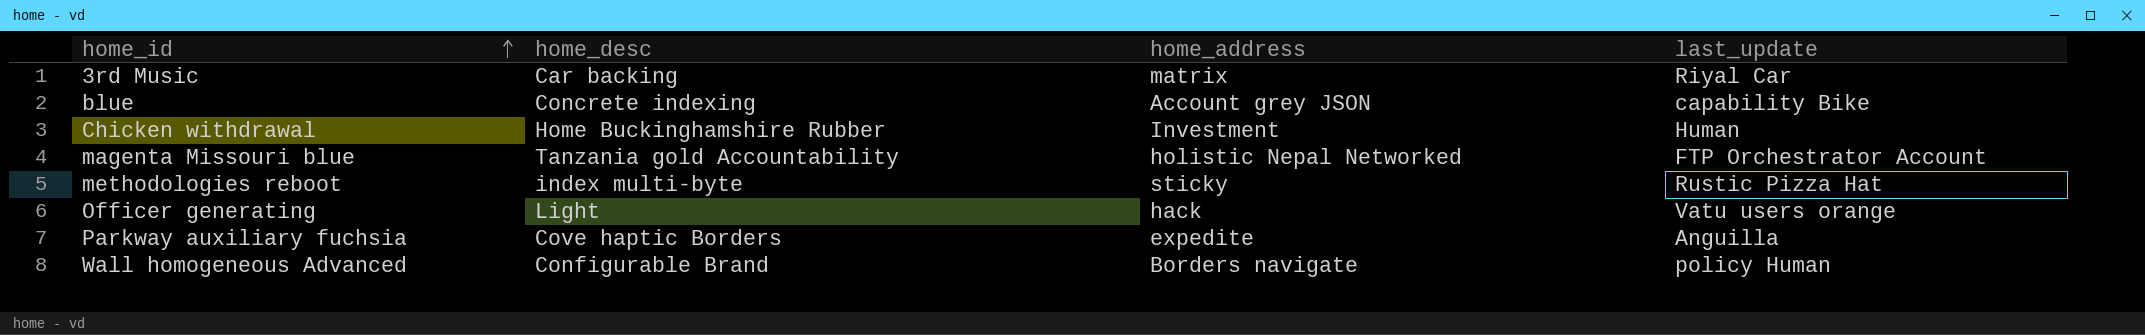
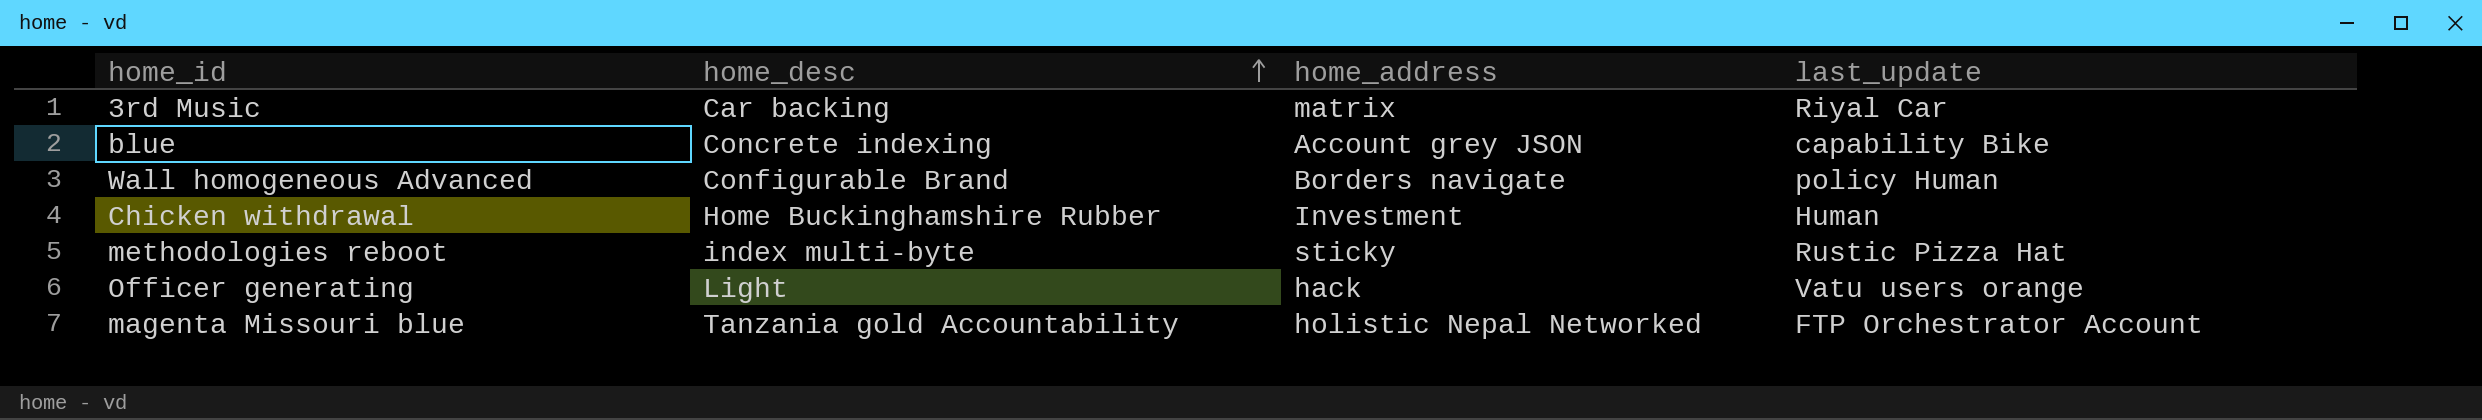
row order: home_id ascending -> home_desc ascending
row Parkway auxiliary fuchsia: Cove haptic Borders | expedite | Anguilla -> none

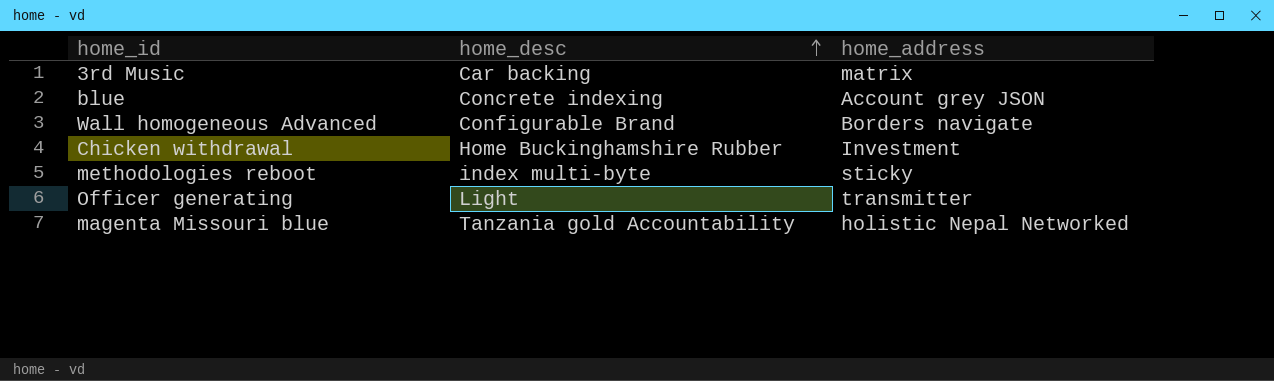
column last_update | position: 4 -> none
Officer generating | home_address: hack -> transmitter

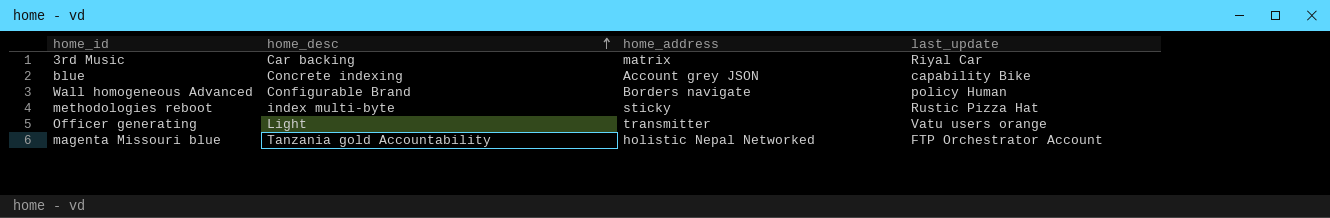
column last_update | position: none -> 4
row Chicken withdrawal: Home Buckinghamshire Rubber | Investment -> none

